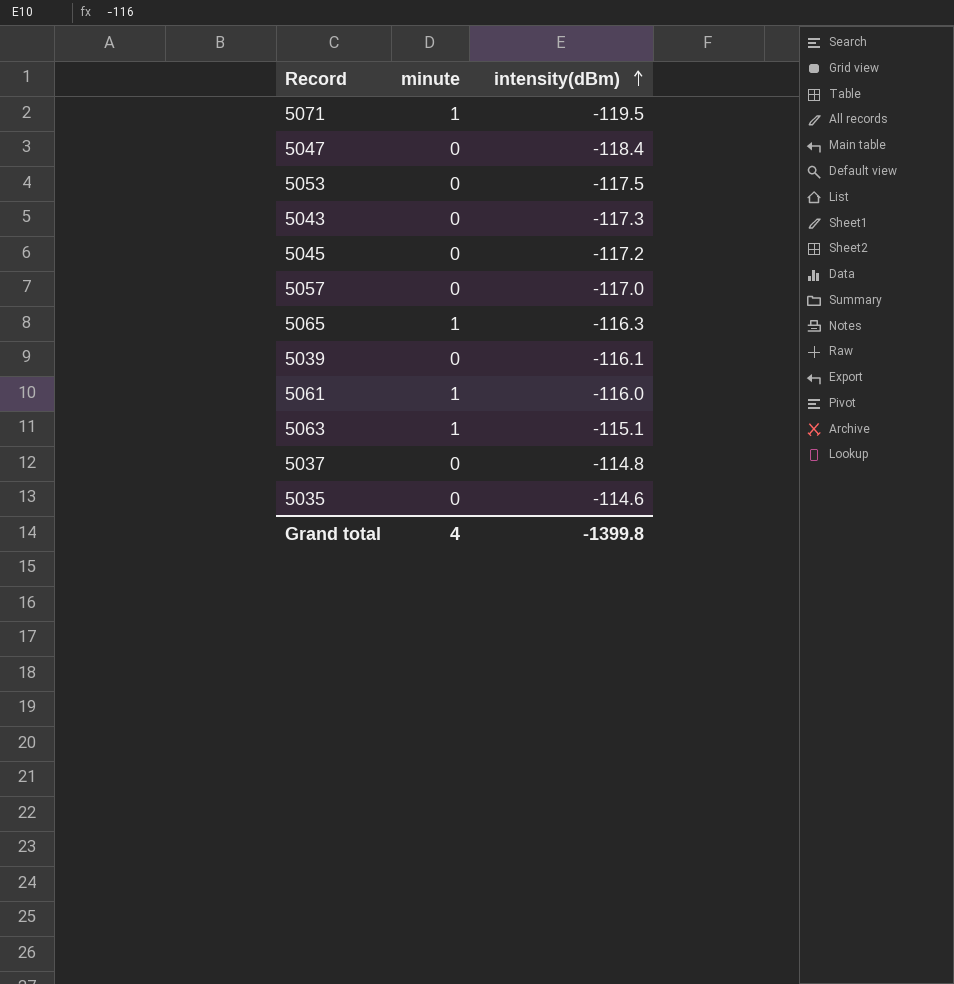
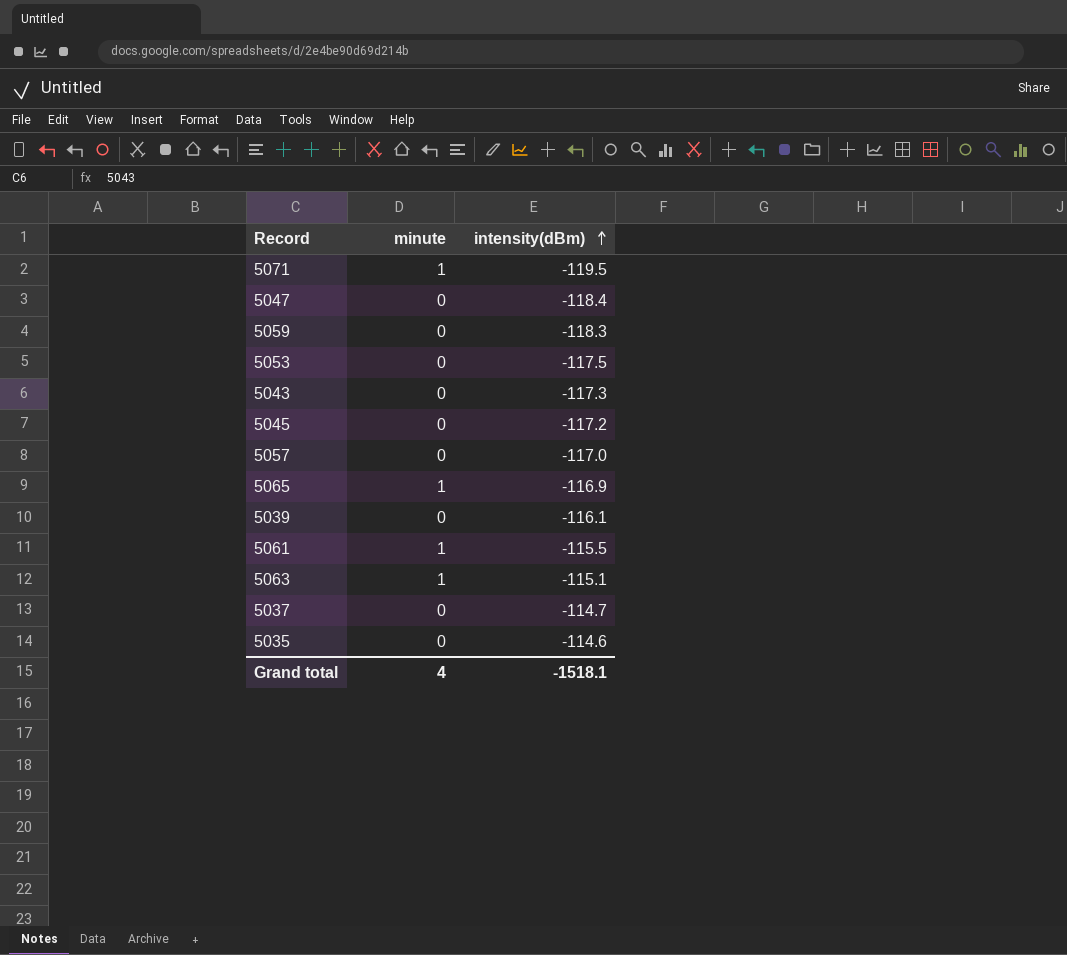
row 5059: none -> 0 | -118.3
5065 | intensity(dBm): -116.3 -> -116.9
5061 | intensity(dBm): -116.0 -> -115.5
5037 | intensity(dBm): -114.8 -> -114.7
Grand total | intensity(dBm): -1399.8 -> -1518.1

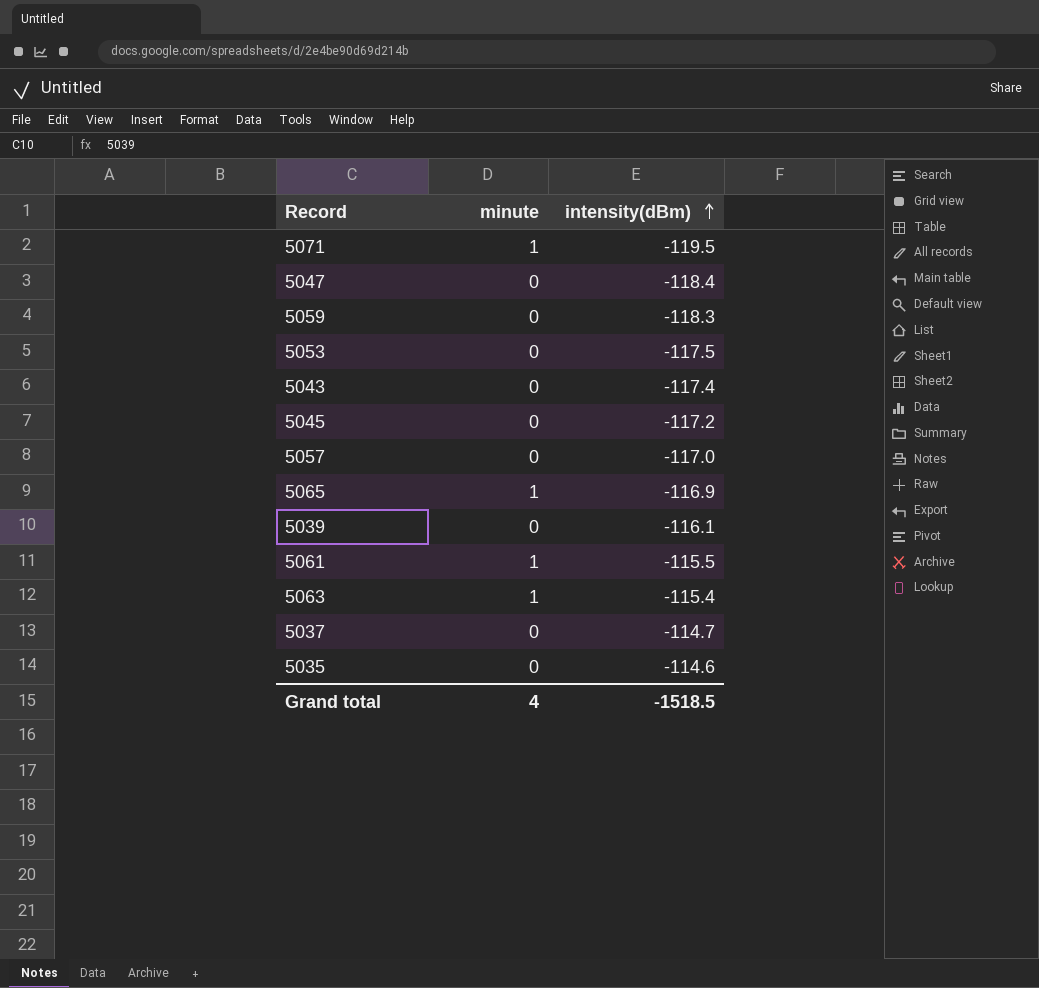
5043 | intensity(dBm): -117.3 -> -117.4
5063 | intensity(dBm): -115.1 -> -115.4
Grand total | intensity(dBm): -1518.1 -> -1518.5

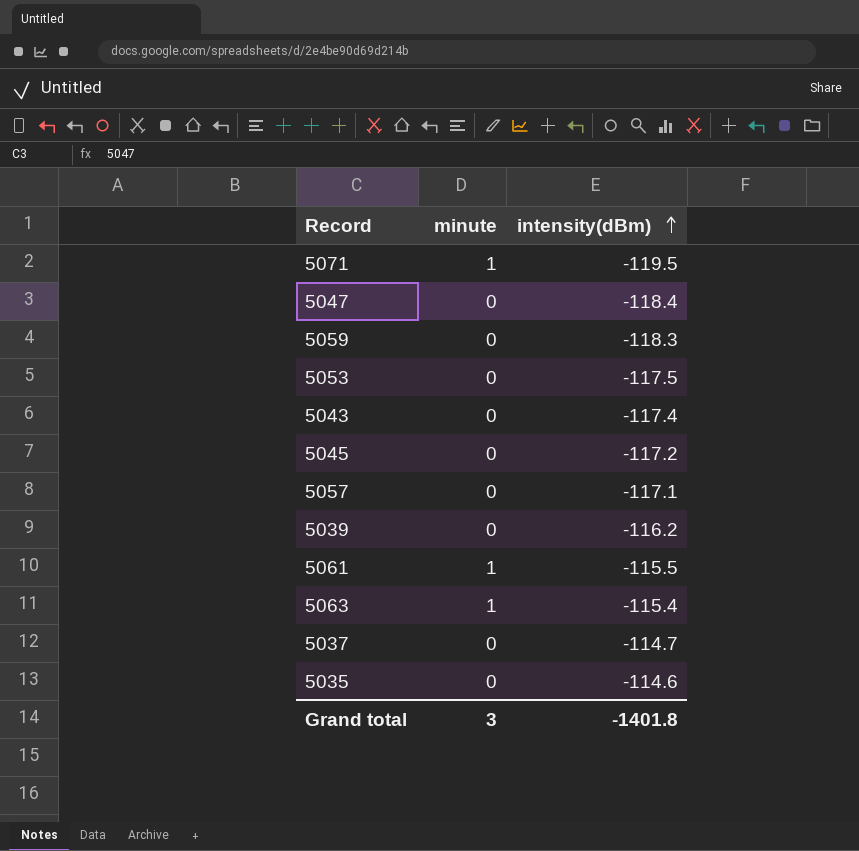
row 5065: 1 | -116.9 -> none
5057 | intensity(dBm): -117.0 -> -117.1
5039 | intensity(dBm): -116.1 -> -116.2
Grand total | minute: 4 -> 3
Grand total | intensity(dBm): -1518.5 -> -1401.8

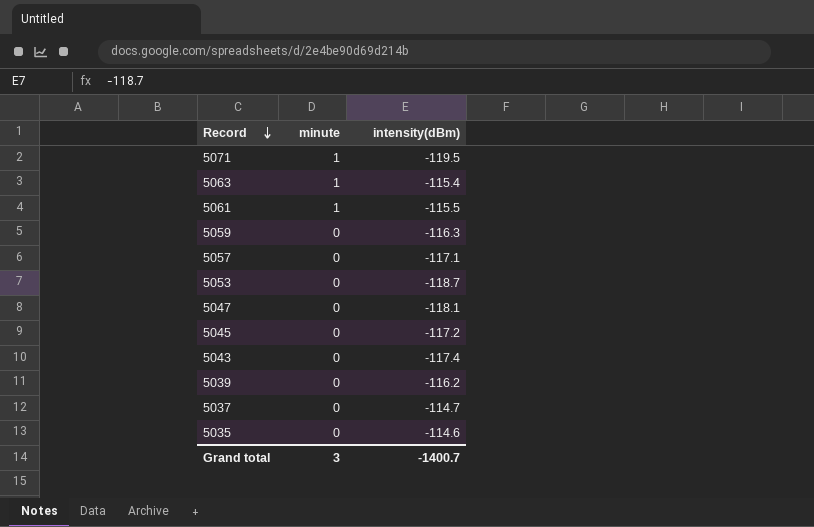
row order: intensity(dBm) ascending -> Record descending
5059 | intensity(dBm): -118.3 -> -116.3
5053 | intensity(dBm): -117.5 -> -118.7
5047 | intensity(dBm): -118.4 -> -118.1
Grand total | intensity(dBm): -1401.8 -> -1400.7

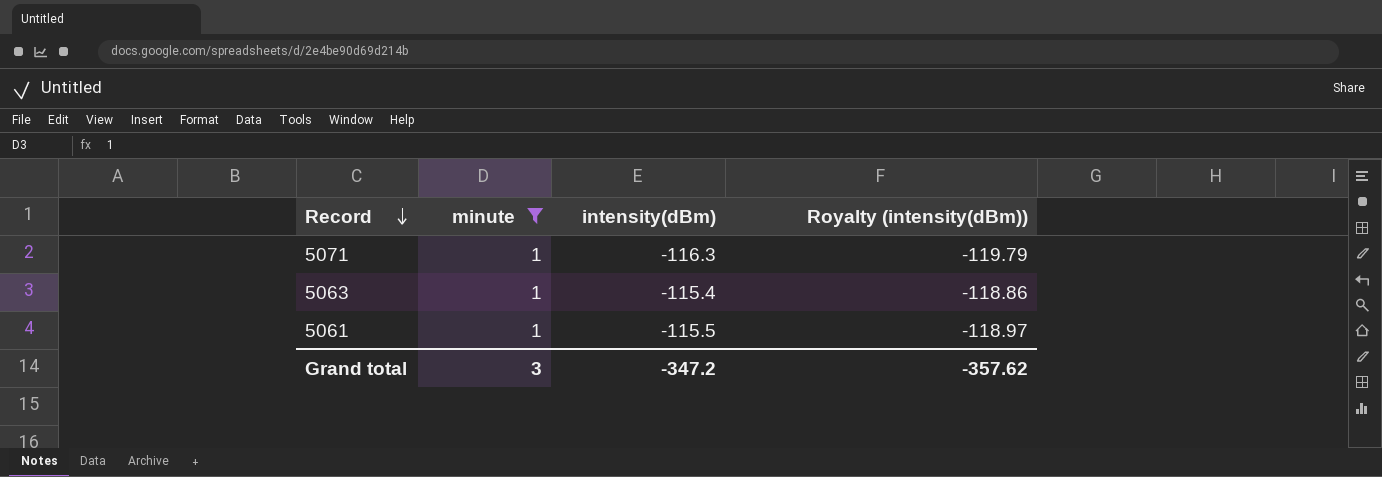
filter: none -> minute = 1
column Royalty (intensity(dBm)) | formula: none -> [intensity(dBm)] * 1.03
5071 | intensity(dBm): -119.5 -> -116.3
Grand total | intensity(dBm): -1400.7 -> -347.2

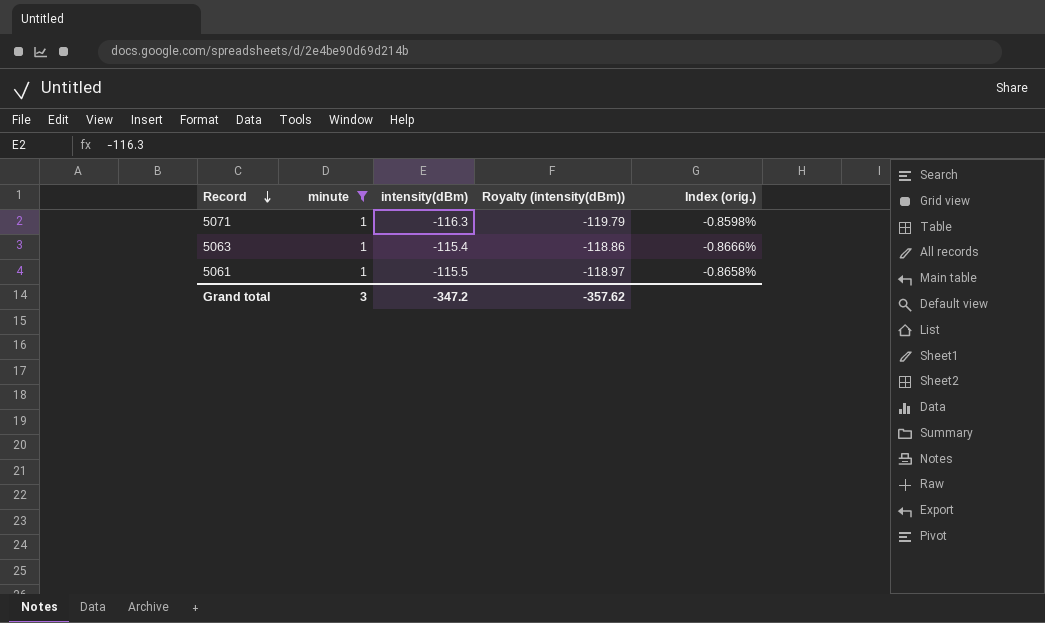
column Index (orig.) | formula: none -> [minute] / [intensity(dBm)]

